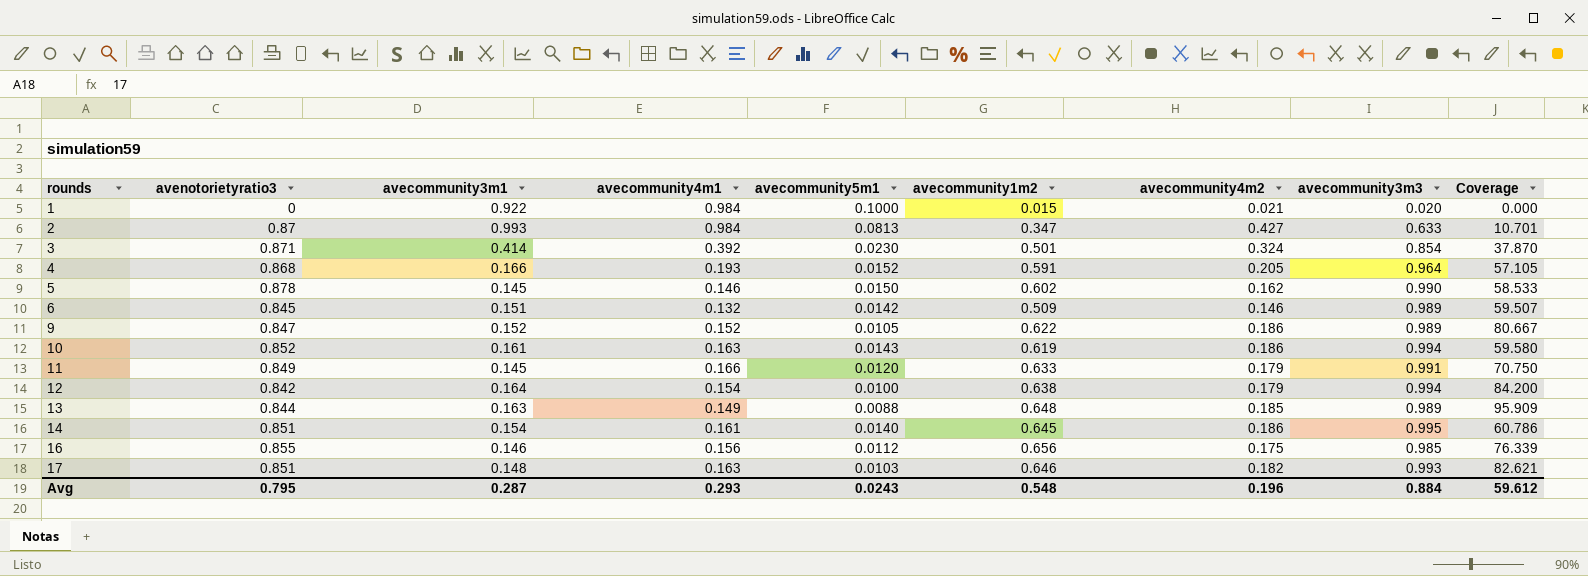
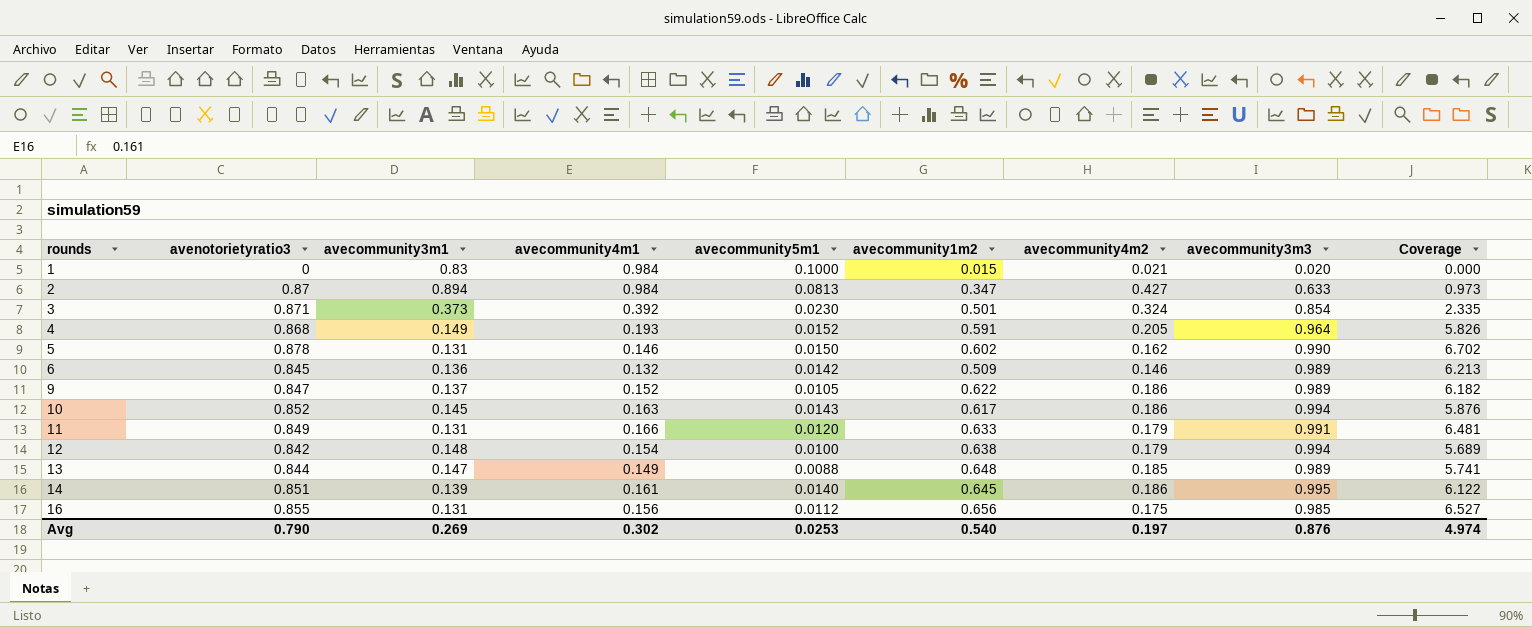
column Coverage | formula: [avenotorietyratio3] / [avecommunity5m1] -> [avenotorietyratio3] / [avecommunity3m1]
row 17: 0.851 | 0.148 | 0.163 | 0.0103 | 0.646 | 0.182 | 0.993 | 82.621 -> none
1 | avecommunity3m1: 0.922 -> 0.83
2 | avecommunity3m1: 0.993 -> 0.894
3 | avecommunity3m1: 0.414 -> 0.373
4 | avecommunity3m1: 0.166 -> 0.149
5 | avecommunity3m1: 0.145 -> 0.131
6 | avecommunity3m1: 0.151 -> 0.136
9 | avecommunity3m1: 0.152 -> 0.137
10 | avecommunity3m1: 0.161 -> 0.145
10 | avecommunity1m2: 0.619 -> 0.617
11 | avecommunity3m1: 0.145 -> 0.131
12 | avecommunity3m1: 0.164 -> 0.148
13 | avecommunity3m1: 0.163 -> 0.147
14 | avecommunity3m1: 0.154 -> 0.139
16 | avecommunity3m1: 0.146 -> 0.131
Avg | avenotorietyratio3: 0.795 -> 0.790
Avg | avecommunity3m1: 0.287 -> 0.269
Avg | avecommunity4m1: 0.293 -> 0.302
Avg | avecommunity5m1: 0.0243 -> 0.0253
Avg | avecommunity1m2: 0.548 -> 0.540
Avg | avecommunity4m2: 0.196 -> 0.197
Avg | avecommunity3m3: 0.884 -> 0.876
Avg | Coverage: 59.612 -> 4.974

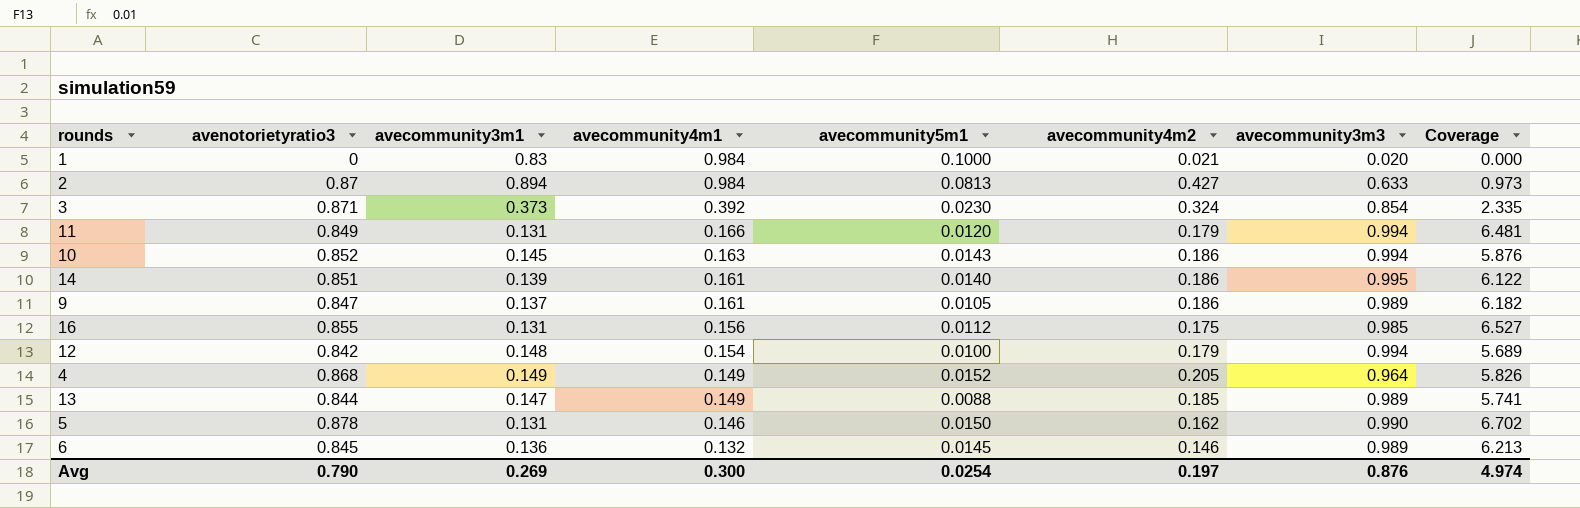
row order: rounds ascending -> avecommunity4m1 descending
column avecommunity1m2 | position: 6 -> none
11 | avecommunity3m3: 0.991 -> 0.994
9 | avecommunity4m1: 0.152 -> 0.161
4 | avecommunity4m1: 0.193 -> 0.149
6 | avecommunity5m1: 0.0142 -> 0.0145
Avg | avecommunity4m1: 0.302 -> 0.300
Avg | avecommunity5m1: 0.0253 -> 0.0254

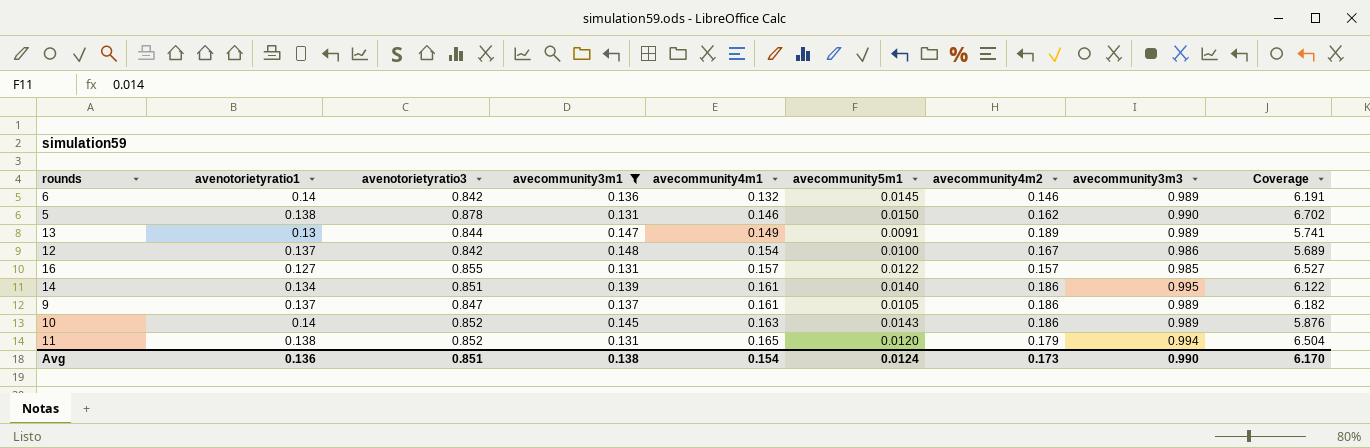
filter: none -> avecommunity3m1 <= 0.148
row order: avecommunity4m1 descending -> avecommunity4m1 ascending
column avenotorietyratio1 | position: none -> 2
6 | avenotorietyratio3: 0.845 -> 0.842
6 | Coverage: 6.213 -> 6.191
13 | avecommunity5m1: 0.0088 -> 0.0091
13 | avecommunity4m2: 0.185 -> 0.189
12 | avecommunity4m2: 0.179 -> 0.167
12 | avecommunity3m3: 0.994 -> 0.986
16 | avecommunity4m1: 0.156 -> 0.157
16 | avecommunity5m1: 0.0112 -> 0.0122
16 | avecommunity4m2: 0.175 -> 0.157
10 | avecommunity3m3: 0.994 -> 0.989
11 | avenotorietyratio3: 0.849 -> 0.852
11 | avecommunity4m1: 0.166 -> 0.165
11 | Coverage: 6.481 -> 6.504
Avg | avenotorietyratio3: 0.790 -> 0.851
Avg | avecommunity3m1: 0.269 -> 0.138
Avg | avecommunity4m1: 0.300 -> 0.154
Avg | avecommunity5m1: 0.0254 -> 0.0124
Avg | avecommunity4m2: 0.197 -> 0.173
Avg | avecommunity3m3: 0.876 -> 0.990
Avg | Coverage: 4.974 -> 6.170

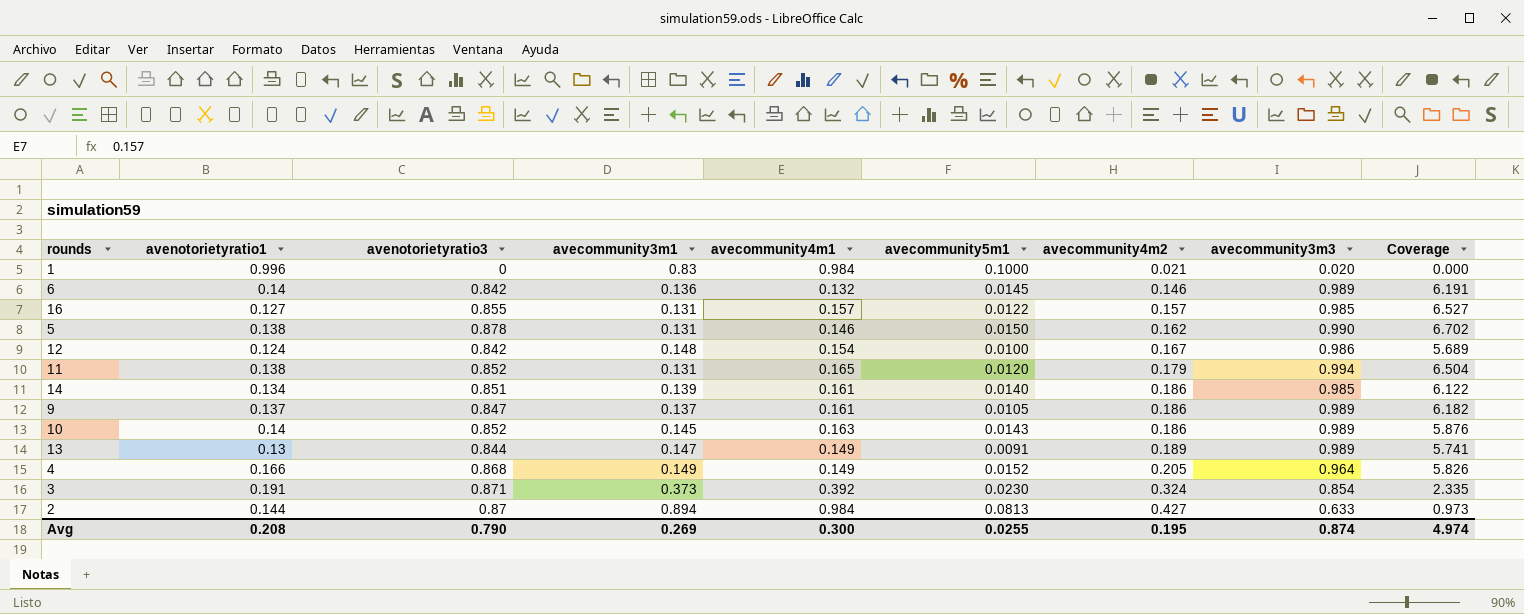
filter: avecommunity3m1 <= 0.148 -> none
row order: avecommunity4m1 ascending -> avecommunity4m2 ascending
12 | avenotorietyratio1: 0.137 -> 0.124
14 | avecommunity3m3: 0.995 -> 0.985
Avg | avenotorietyratio1: 0.136 -> 0.208
Avg | avenotorietyratio3: 0.851 -> 0.790
Avg | avecommunity3m1: 0.138 -> 0.269
Avg | avecommunity4m1: 0.154 -> 0.300
Avg | avecommunity5m1: 0.0124 -> 0.0255
Avg | avecommunity4m2: 0.173 -> 0.195
Avg | avecommunity3m3: 0.990 -> 0.874
Avg | Coverage: 6.170 -> 4.974

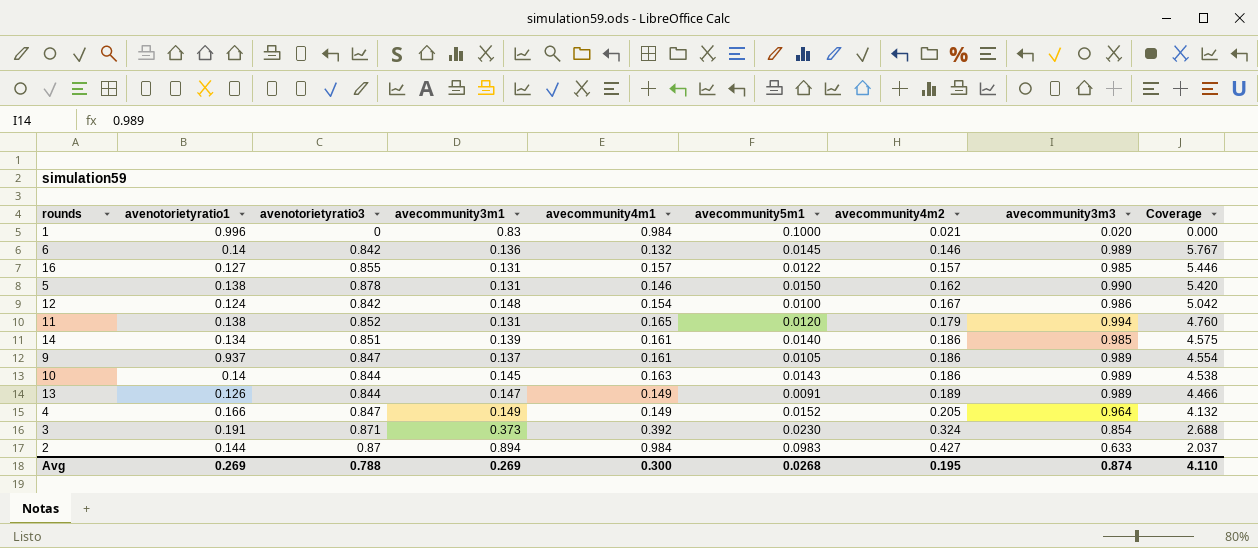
column Coverage | formula: [avenotorietyratio3] / [avecommunity3m1] -> [avenotorietyratio3] / [avecommunity4m2]
9 | avenotorietyratio1: 0.137 -> 0.937
10 | avenotorietyratio3: 0.852 -> 0.844
13 | avenotorietyratio1: 0.13 -> 0.126
4 | avenotorietyratio3: 0.868 -> 0.847
2 | avecommunity5m1: 0.0813 -> 0.0983
Avg | avenotorietyratio1: 0.208 -> 0.269
Avg | avenotorietyratio3: 0.790 -> 0.788
Avg | avecommunity5m1: 0.0255 -> 0.0268
Avg | Coverage: 4.974 -> 4.110

